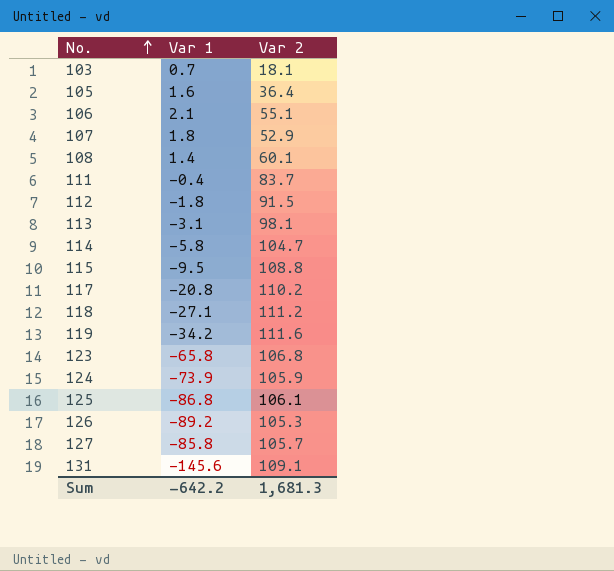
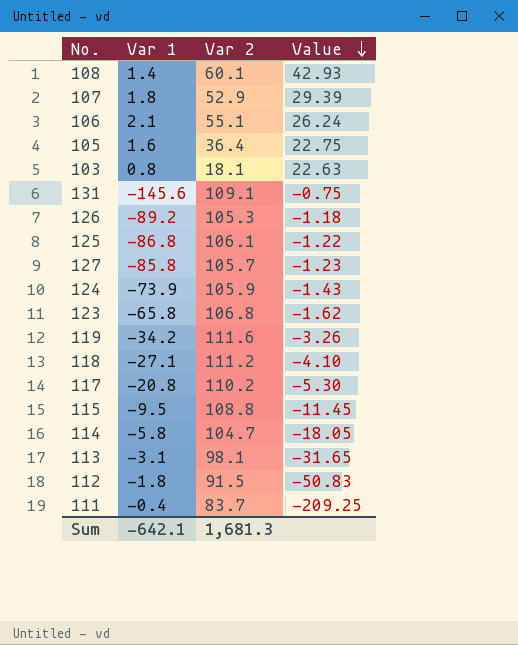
row order: No. ascending -> Value descending
column Value | formula: none -> [Var 2] / [Var 1]
103 | Var 1: 0.7 -> 0.8
Sum | Var 1: -642.2 -> -642.1

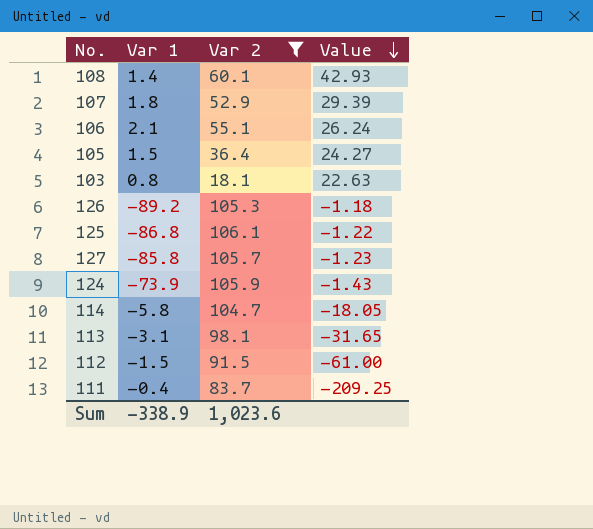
filter: none -> Var 2 <= 106.1
105 | Var 1: 1.6 -> 1.5
105 | Value: 22.75 -> 24.27
112 | Var 1: -1.8 -> -1.5
112 | Value: -50.83 -> -61.00
Sum | Var 1: -642.1 -> -338.9
Sum | Var 2: 1,681.3 -> 1,023.6

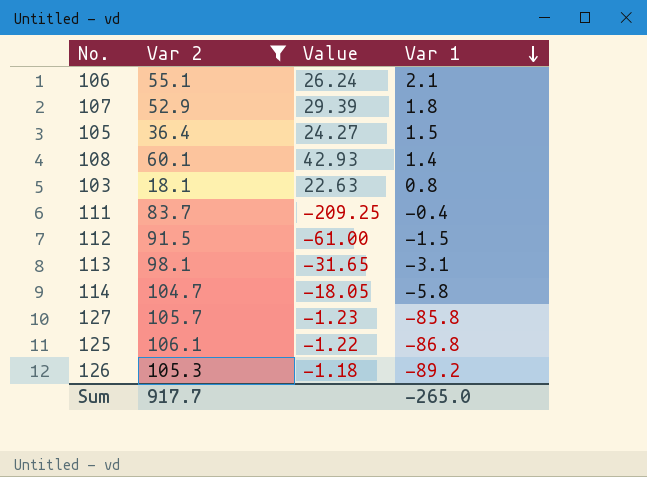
row order: Value descending -> Var 1 descending
column Var 1 | position: 2 -> 4
row 124: -73.9 | 105.9 | -1.43 -> none
Sum | Var 2: 1,023.6 -> 917.7
Sum | Var 1: -338.9 -> -265.0

